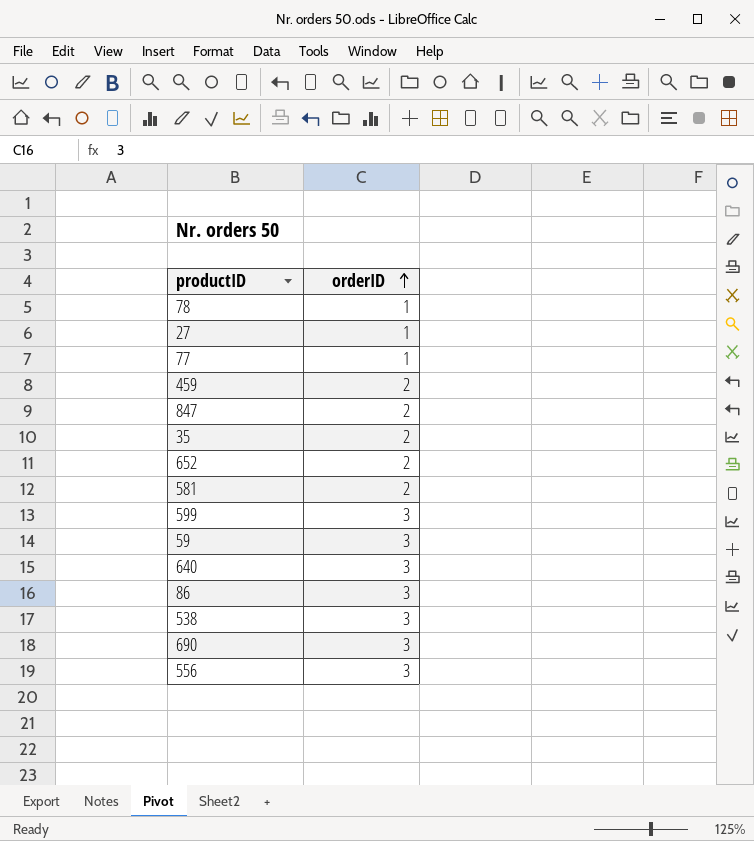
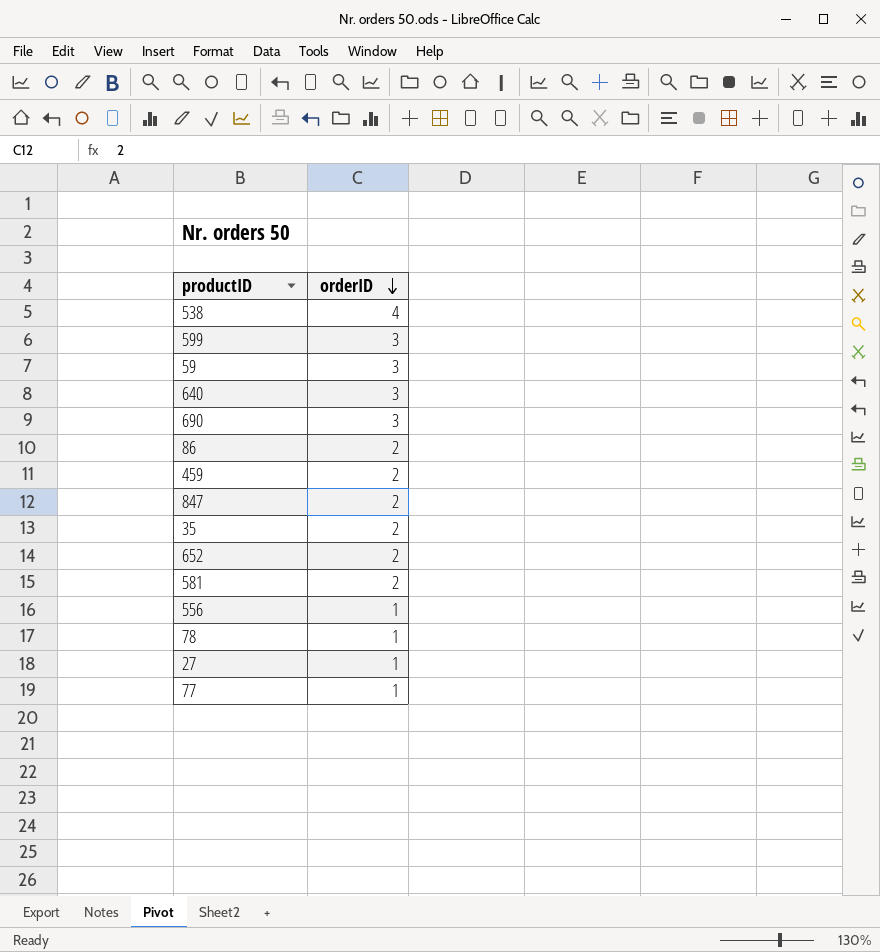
row order: orderID ascending -> orderID descending
538 | orderID: 3 -> 4
86 | orderID: 3 -> 2
556 | orderID: 3 -> 1

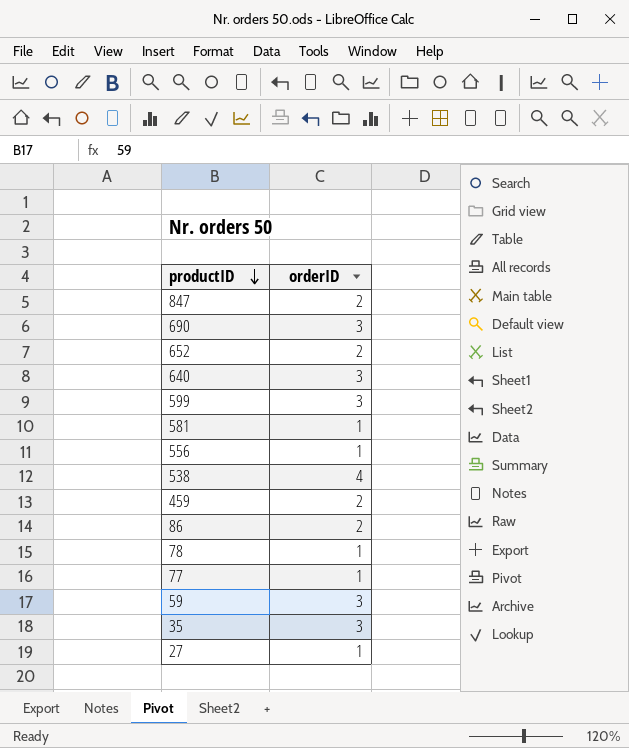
row order: orderID descending -> productID descending
581 | orderID: 2 -> 1
35 | orderID: 2 -> 3

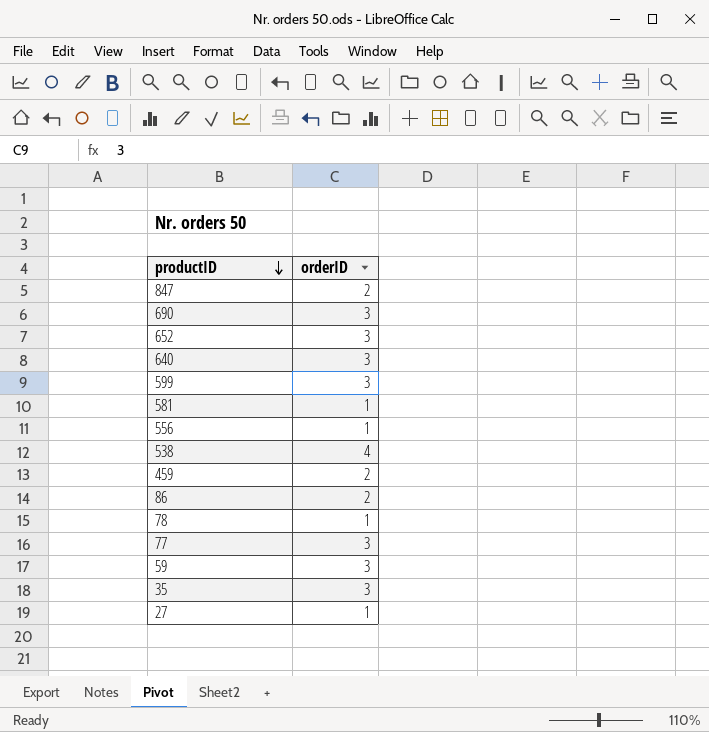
652 | orderID: 2 -> 3
77 | orderID: 1 -> 3

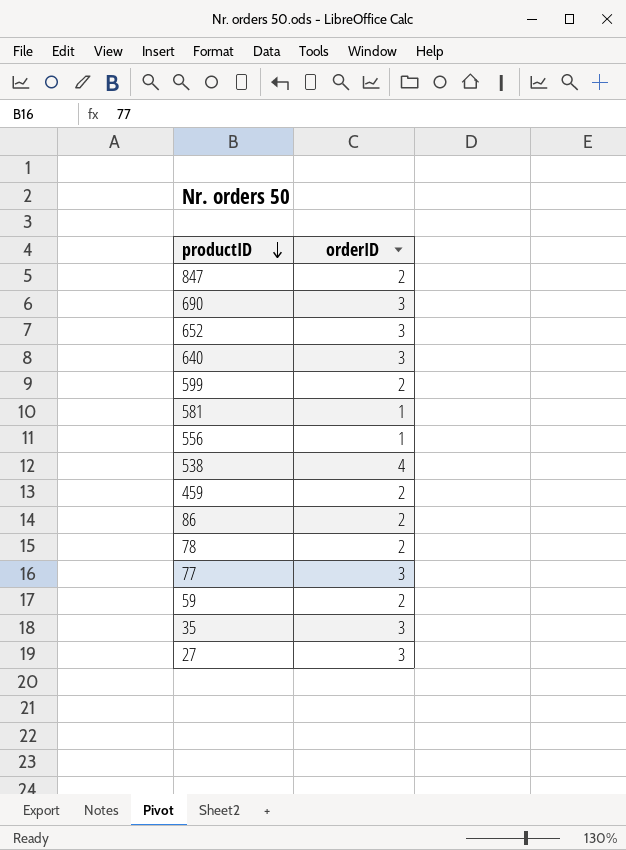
599 | orderID: 3 -> 2
78 | orderID: 1 -> 2
59 | orderID: 3 -> 2
27 | orderID: 1 -> 3

